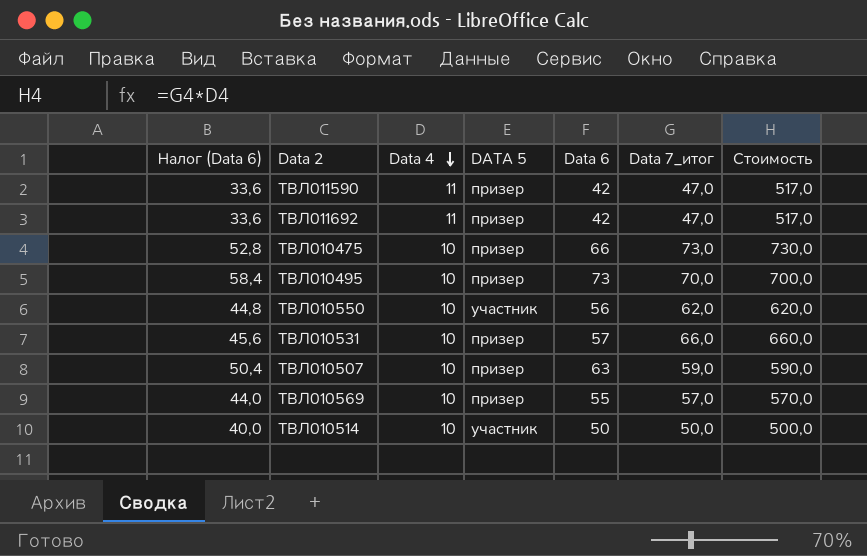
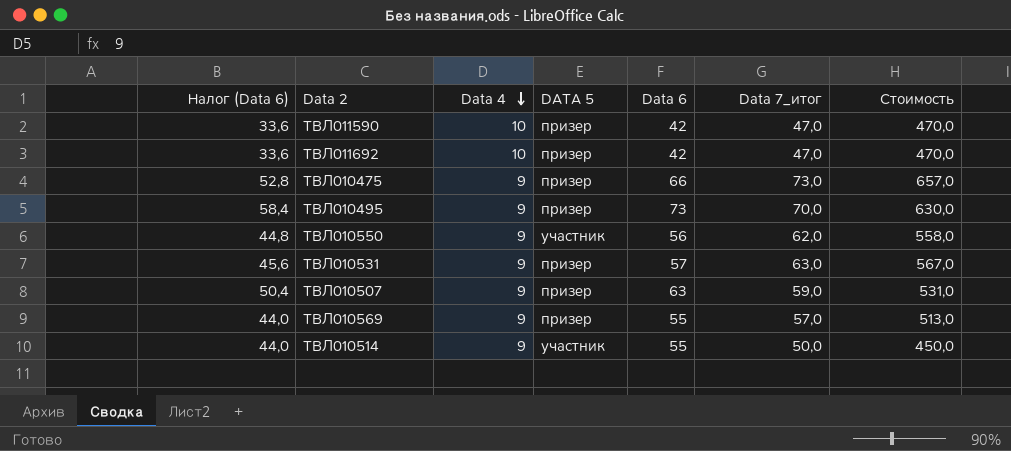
ТВЛ011590 | Data 4: 11 -> 10
ТВЛ011590 | Стоимость: 517,0 -> 470,0
ТВЛ011692 | Data 4: 11 -> 10
ТВЛ011692 | Стоимость: 517,0 -> 470,0
ТВЛ010475 | Data 4: 10 -> 9
ТВЛ010475 | Стоимость: 730,0 -> 657,0
ТВЛ010495 | Data 4: 10 -> 9
ТВЛ010495 | Стоимость: 700,0 -> 630,0
ТВЛ010550 | Data 4: 10 -> 9
ТВЛ010550 | Стоимость: 620,0 -> 558,0
ТВЛ010531 | Data 4: 10 -> 9
ТВЛ010531 | Data 7_итог: 66,0 -> 63,0
ТВЛ010531 | Стоимость: 660,0 -> 567,0
ТВЛ010507 | Data 4: 10 -> 9
ТВЛ010507 | Стоимость: 590,0 -> 531,0
ТВЛ010569 | Data 4: 10 -> 9
ТВЛ010569 | Стоимость: 570,0 -> 513,0
ТВЛ010514 | Налог (Data 6): 40,0 -> 44,0
ТВЛ010514 | Data 4: 10 -> 9
ТВЛ010514 | Data 6: 50 -> 55
ТВЛ010514 | Стоимость: 500,0 -> 450,0

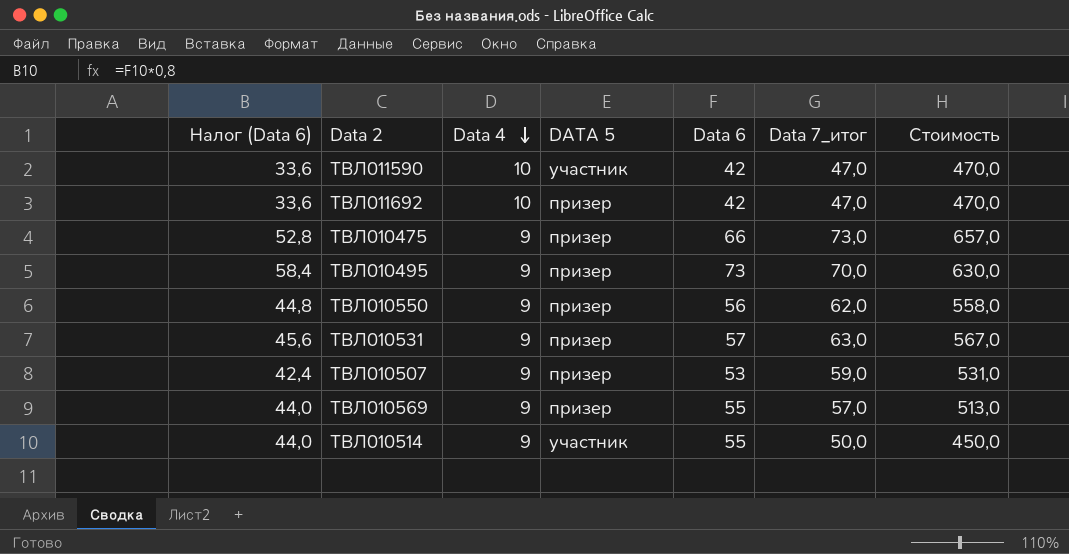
ТВЛ011590 | DATA 5: призер -> участник
ТВЛ010550 | DATA 5: участник -> призер
ТВЛ010507 | Налог (Data 6): 50,4 -> 42,4
ТВЛ010507 | Data 6: 63 -> 53

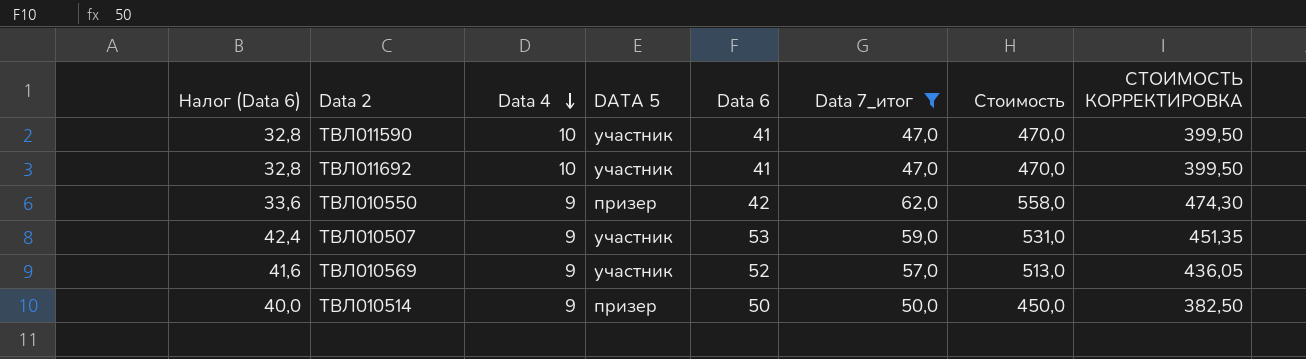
filter: none -> Data 7_итог <= 62,0
column СТОИМОСТЬ КОРРЕКТИРОВКА | formula: none -> [Стоимость] * 0,85
ТВЛ011590 | Налог (Data 6): 33,6 -> 32,8
ТВЛ011590 | Data 6: 42 -> 41
ТВЛ011692 | Налог (Data 6): 33,6 -> 32,8
ТВЛ011692 | DATA 5: призер -> участник
ТВЛ011692 | Data 6: 42 -> 41
ТВЛ010550 | Налог (Data 6): 44,8 -> 33,6
ТВЛ010550 | Data 6: 56 -> 42
ТВЛ010507 | DATA 5: призер -> участник
ТВЛ010569 | Налог (Data 6): 44,0 -> 41,6
ТВЛ010569 | DATA 5: призер -> участник
ТВЛ010569 | Data 6: 55 -> 52
ТВЛ010514 | Налог (Data 6): 44,0 -> 40,0
ТВЛ010514 | DATA 5: участник -> призер
ТВЛ010514 | Data 6: 55 -> 50

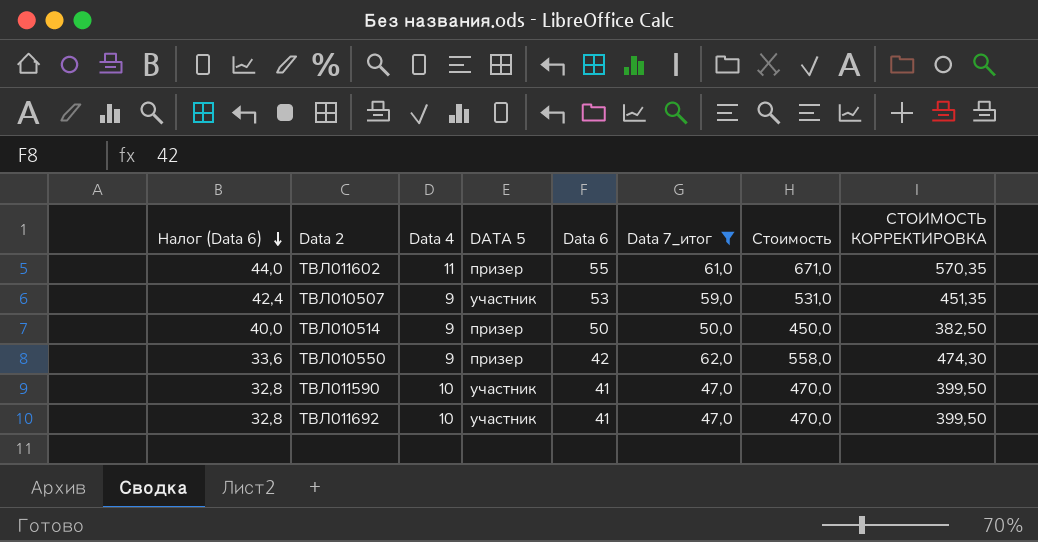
row order: Data 4 descending -> Налог (Data 6) descending
row ТВЛ010569: 41,6 | 9 | участник | 52 | 57,0 | 513,0 | 436,05 -> none
row ТВЛ011602: none -> 44,0 | 11 | призер | 55 | 61,0 | 671,0 | 570,35

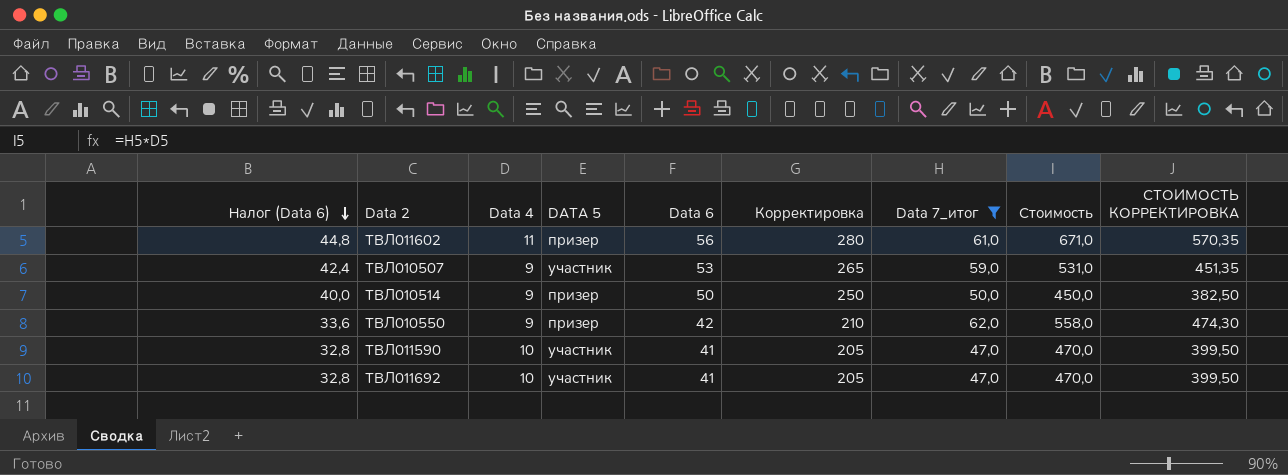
column Корректировка | formula: none -> [Data 6] * 5
ТВЛ011602 | Налог (Data 6): 44,0 -> 44,8
ТВЛ011602 | Data 6: 55 -> 56

